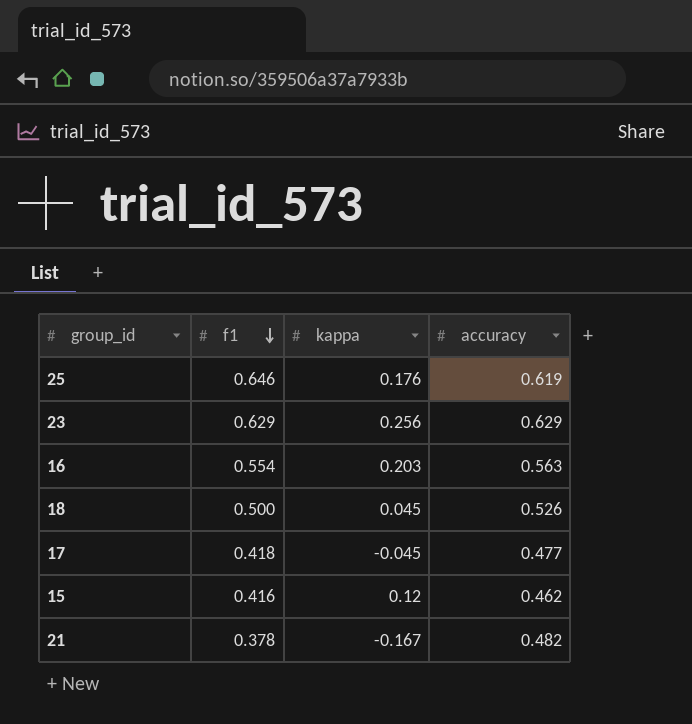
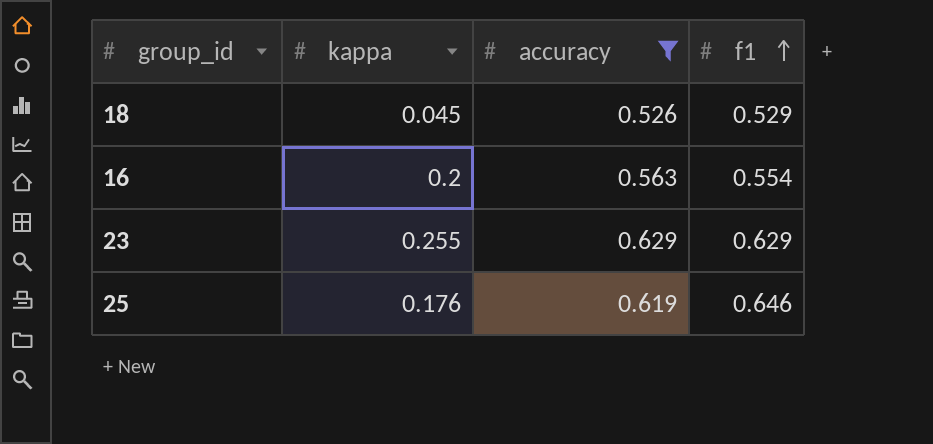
filter: none -> accuracy >= 0.526
row order: f1 descending -> f1 ascending
column f1 | position: 2 -> 4
18 | f1: 0.500 -> 0.529
16 | kappa: 0.203 -> 0.2
23 | kappa: 0.256 -> 0.255

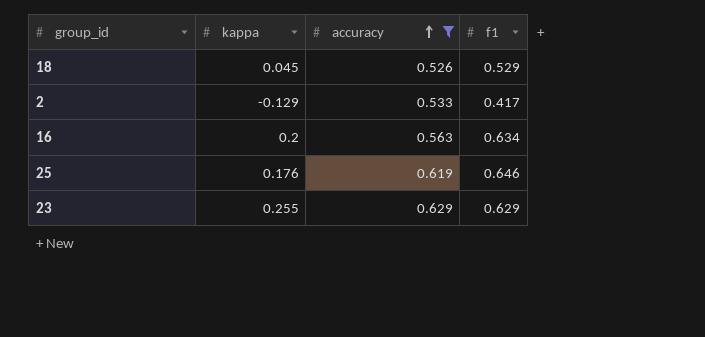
row order: f1 ascending -> accuracy ascending
row 2: none -> -0.129 | 0.533 | 0.417
16 | f1: 0.554 -> 0.634

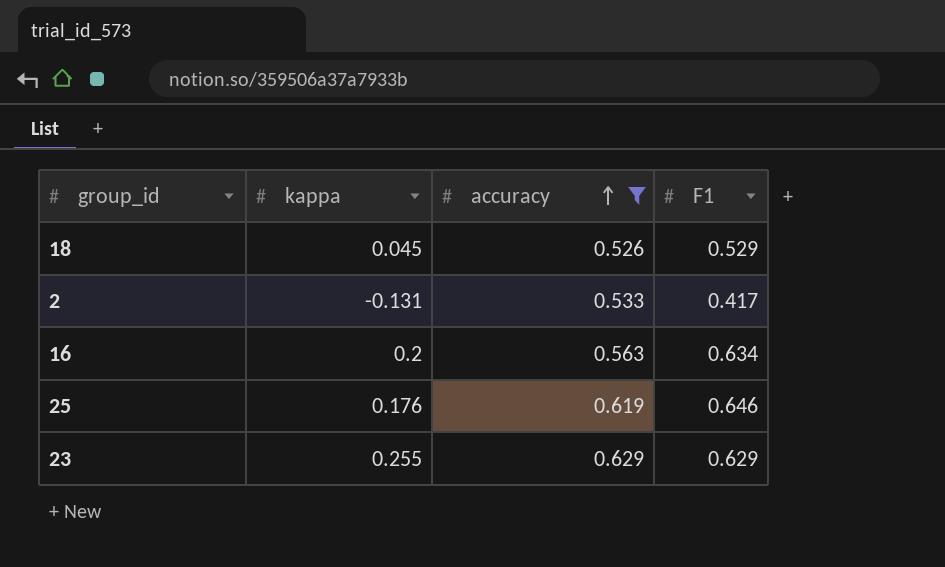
column name: f1 -> F1
2 | kappa: -0.129 -> -0.131

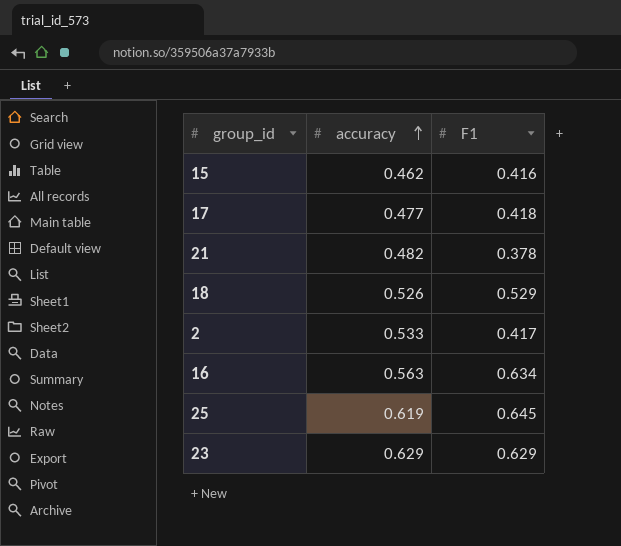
filter: accuracy >= 0.526 -> none
column kappa | position: 2 -> none
25 | F1: 0.646 -> 0.645

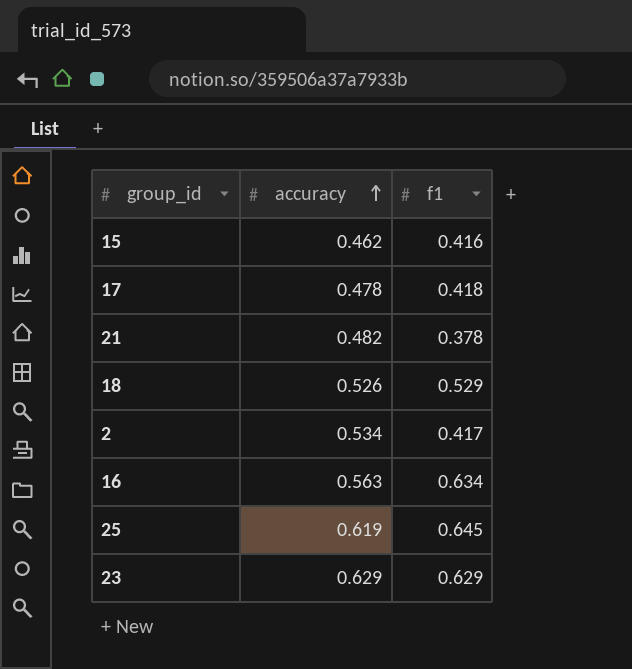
column name: F1 -> f1
17 | accuracy: 0.477 -> 0.478
2 | accuracy: 0.533 -> 0.534

